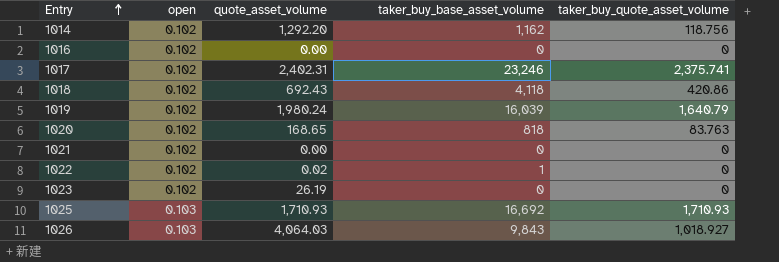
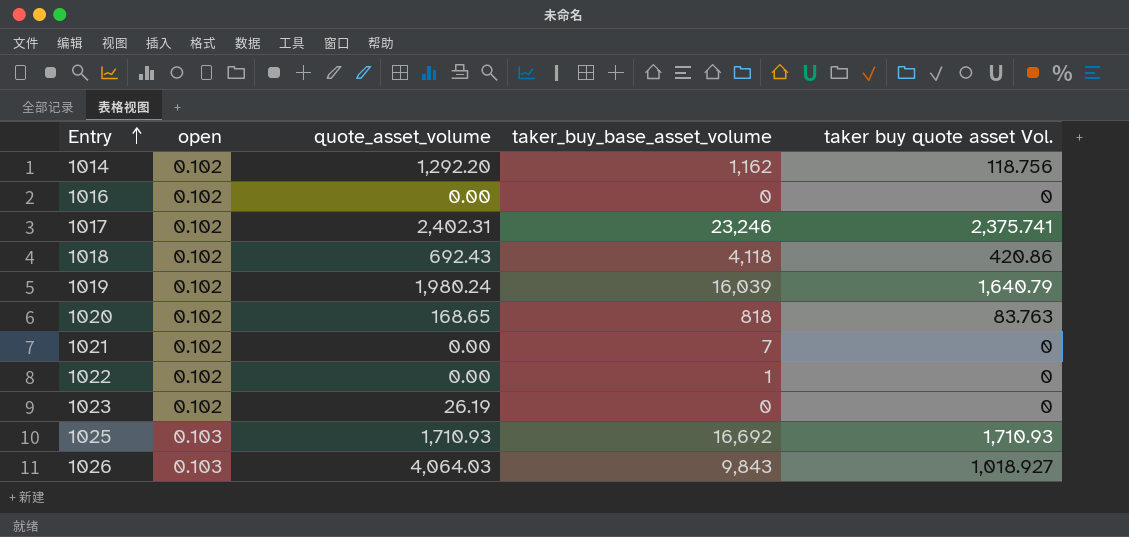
column name: taker_buy_quote_asset_volume -> taker buy quote asset Vol.
1021 | taker_buy_base_asset_volume: 0 -> 7
1022 | quote_asset_volume: 0.02 -> 0.00

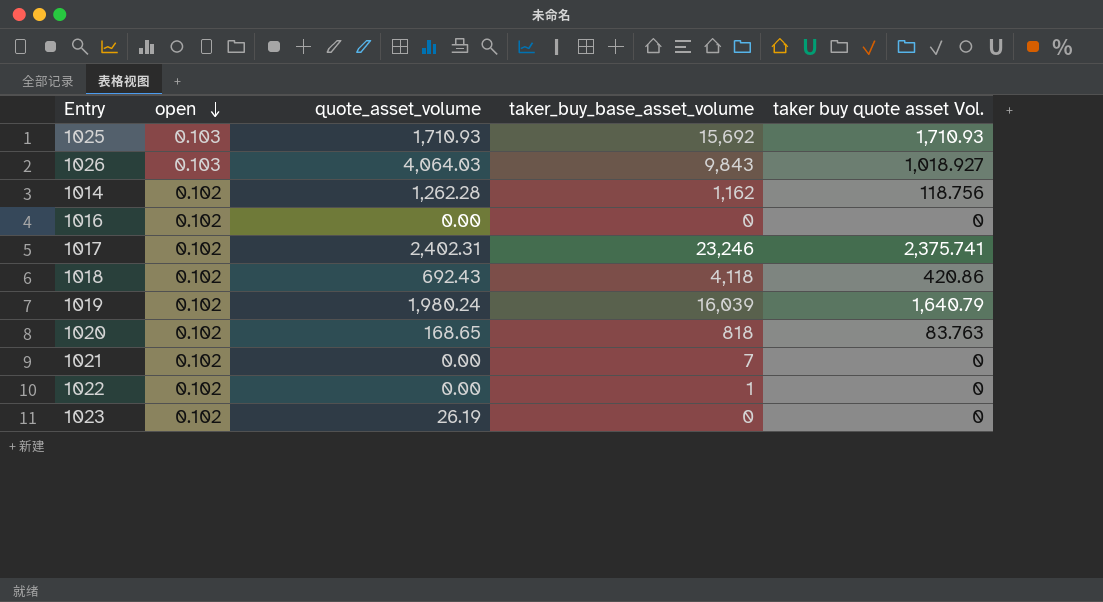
row order: Entry ascending -> open descending
1025 | taker_buy_base_asset_volume: 16,692 -> 15,692
1014 | quote_asset_volume: 1,292.20 -> 1,262.28

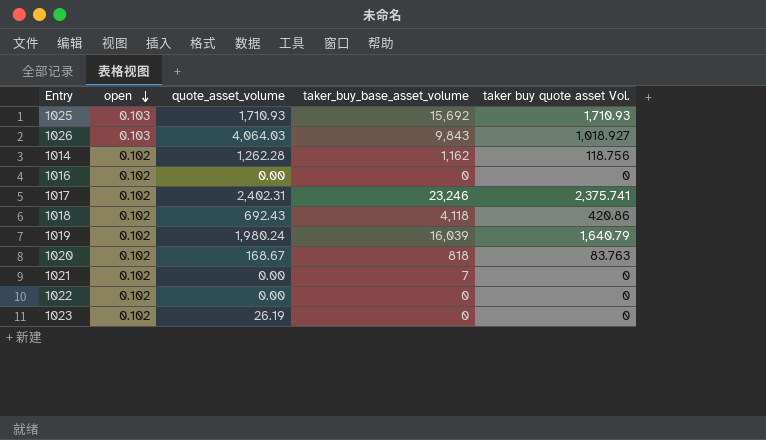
1020 | quote_asset_volume: 168.65 -> 168.67
1022 | taker_buy_base_asset_volume: 1 -> 0

